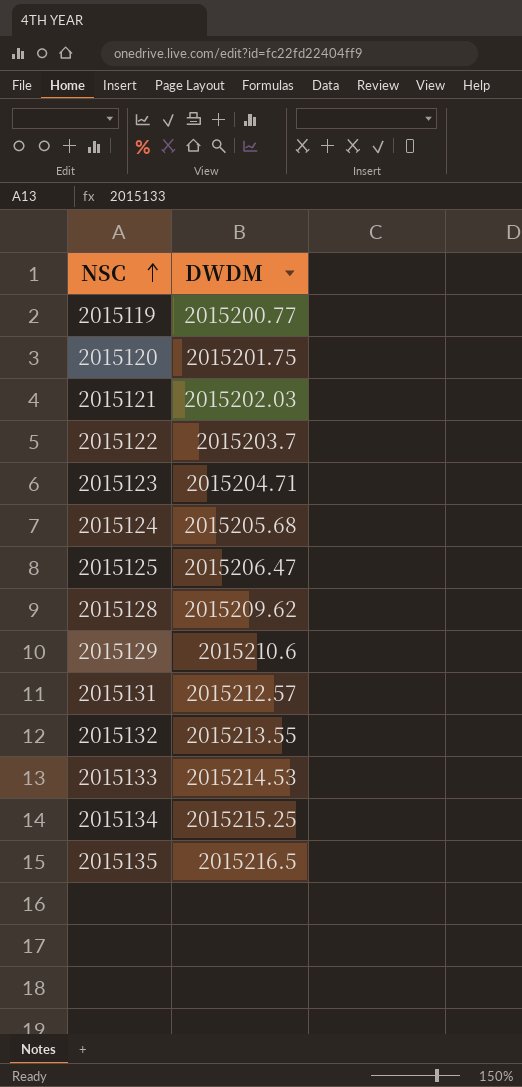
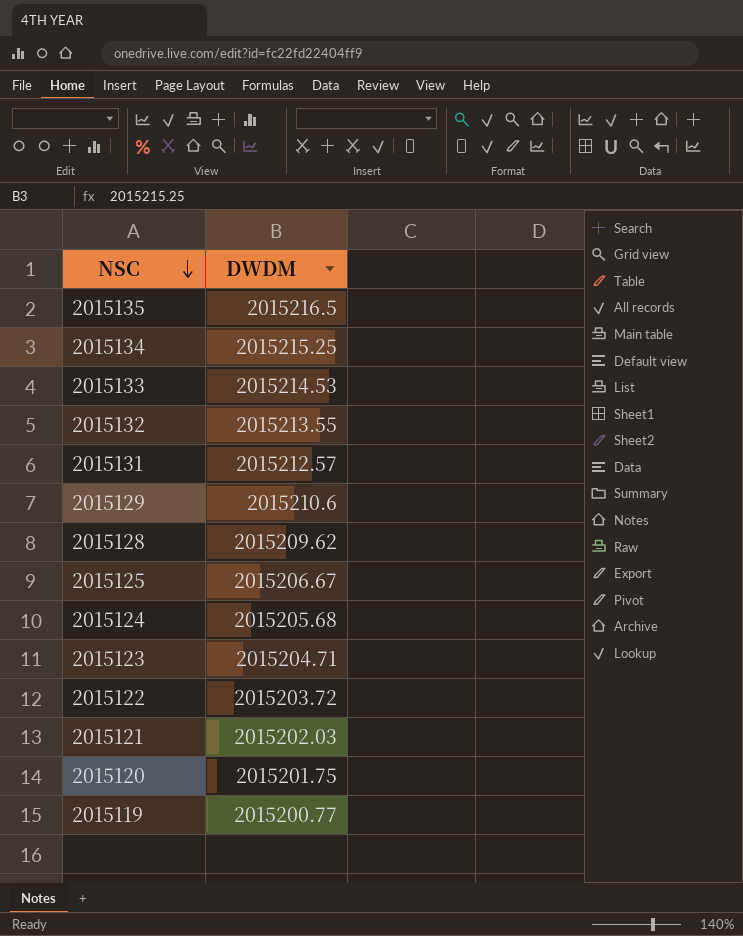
row order: NSC ascending -> NSC descending
2015125 | DWDM: 2015206.47 -> 2015206.67
2015122 | DWDM: 2015203.7 -> 2015203.72

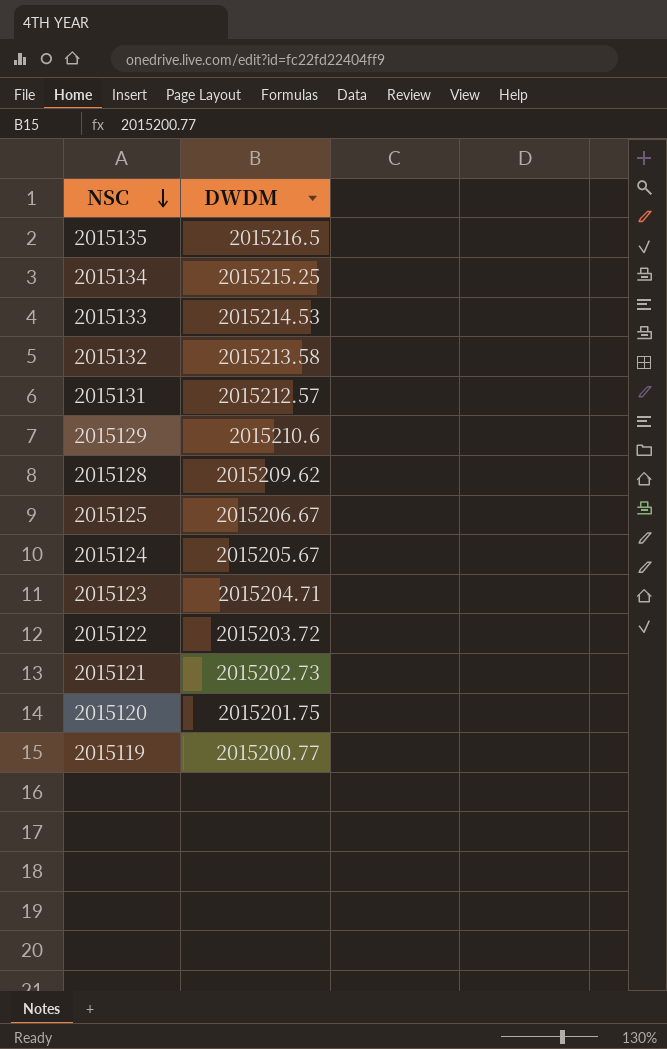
2015132 | DWDM: 2015213.55 -> 2015213.58
2015124 | DWDM: 2015205.68 -> 2015205.67
2015121 | DWDM: 2015202.03 -> 2015202.73

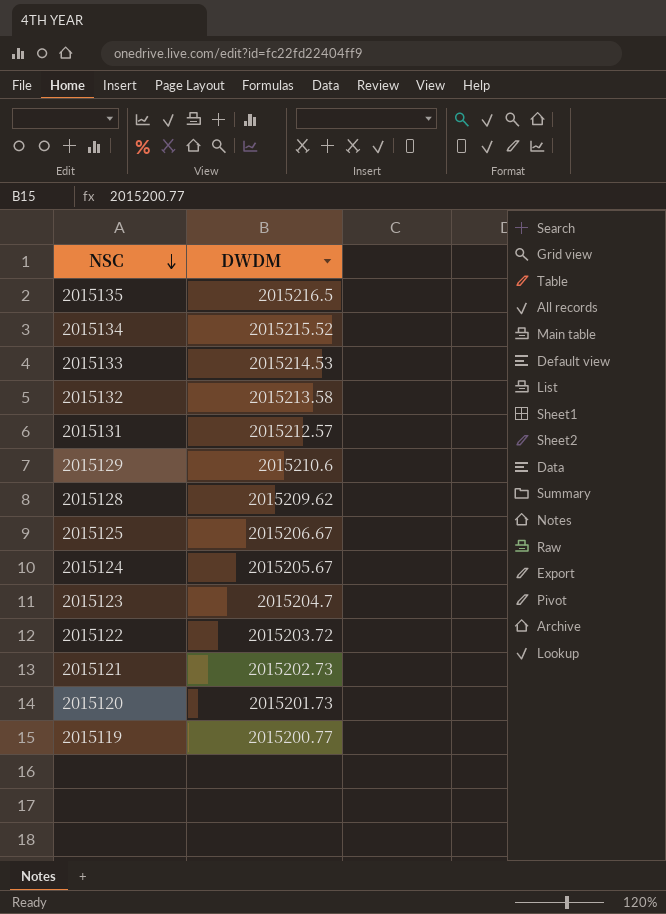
2015134 | DWDM: 2015215.25 -> 2015215.52
2015123 | DWDM: 2015204.71 -> 2015204.7
2015120 | DWDM: 2015201.75 -> 2015201.73

